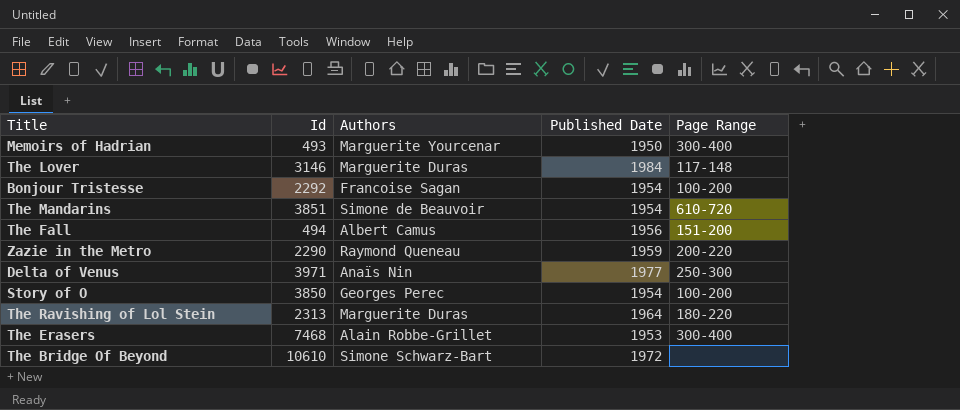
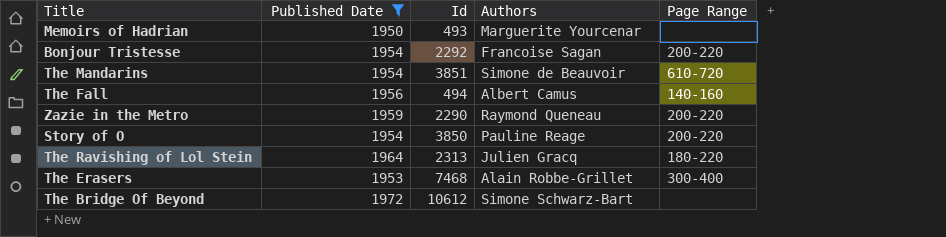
filter: none -> Published Date <= 1972
column Published Date | position: 4 -> 2
Memoirs of Hadrian | Page Range: 300-400 -> none
Bonjour Tristesse | Page Range: 100-200 -> 200-220
The Fall | Page Range: 151-200 -> 140-160
Story of O | Authors: Georges Perec -> Pauline Reage
Story of O | Page Range: 100-200 -> 200-220
The Ravishing of Lol Stein | Authors: Marguerite Duras -> Julien Gracq
The Bridge Of Beyond | Id: 10610 -> 10612

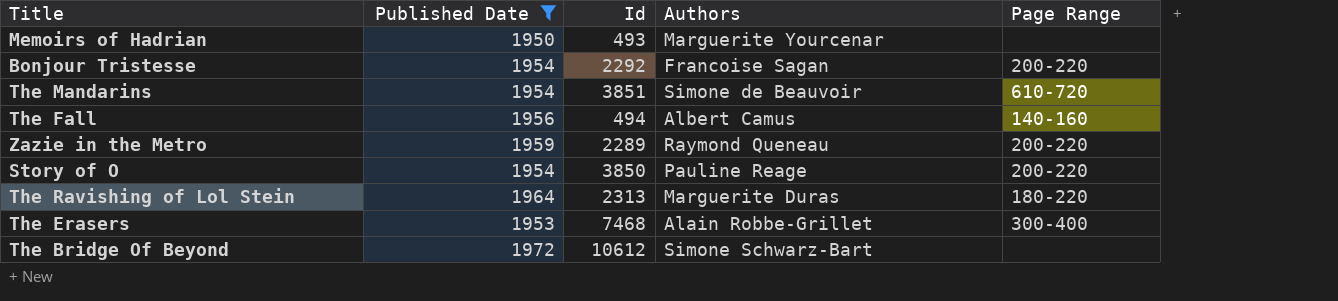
Zazie in the Metro | Id: 2290 -> 2289
The Ravishing of Lol Stein | Authors: Julien Gracq -> Marguerite Duras

